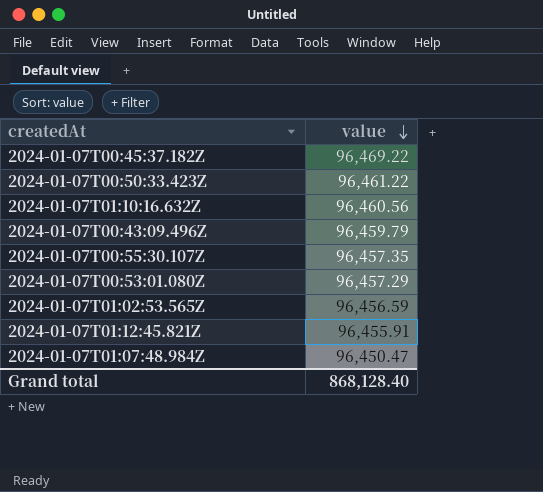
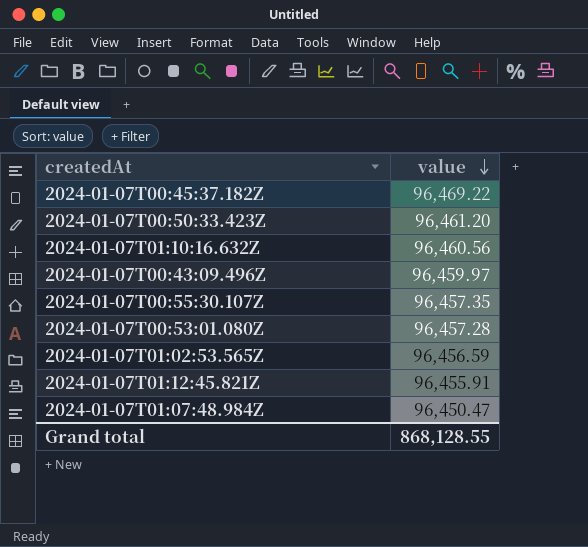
2024-01-07T00:50:33.423Z | value: 96,461.22 -> 96,461.20
2024-01-07T00:43:09.496Z | value: 96,459.79 -> 96,459.97
2024-01-07T00:53:01.080Z | value: 96,457.29 -> 96,457.28
Grand total | value: 868,128.40 -> 868,128.55

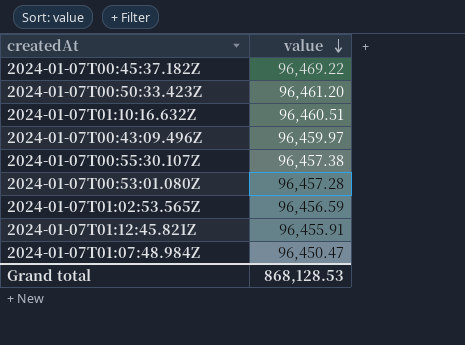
2024-01-07T01:10:16.632Z | value: 96,460.56 -> 96,460.51
2024-01-07T00:55:30.107Z | value: 96,457.35 -> 96,457.38
Grand total | value: 868,128.55 -> 868,128.53

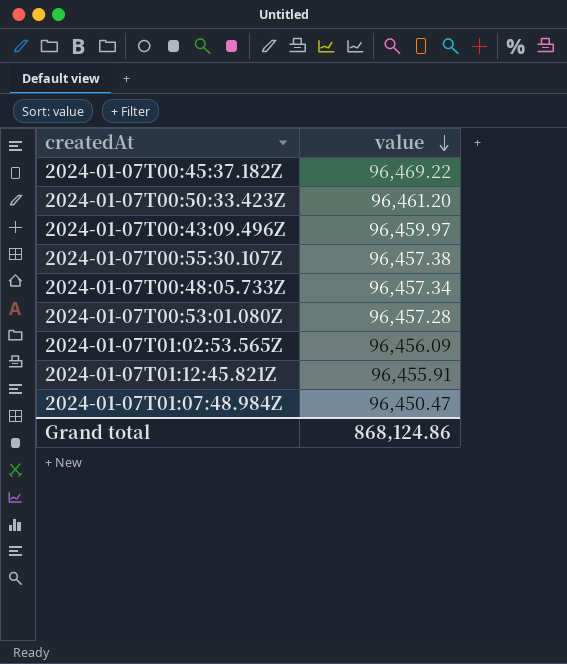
row 2024-01-07T01:10:16.632Z: 96,460.51 -> none
row 2024-01-07T00:48:05.733Z: none -> 96,457.34
2024-01-07T01:02:53.565Z | value: 96,456.59 -> 96,456.09
Grand total | value: 868,128.53 -> 868,124.86

